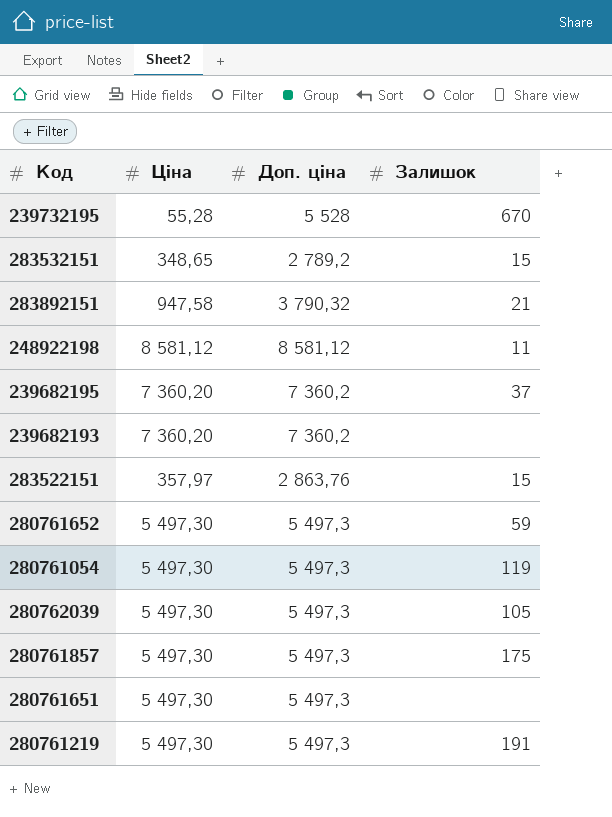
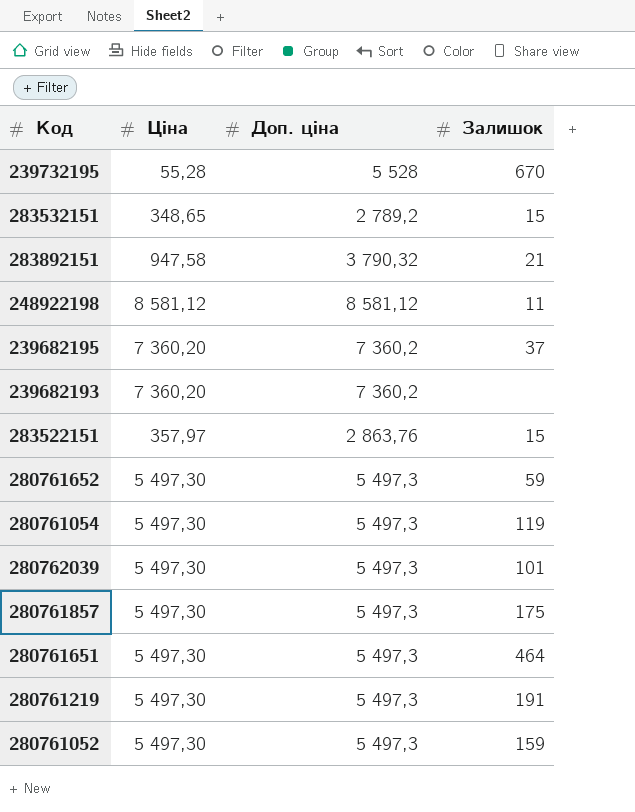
280762039 | Залишок: 105 -> 101
280761651 | Залишок: none -> 464
row 280761052: none -> 5 497,30 | 5 497,3 | 159

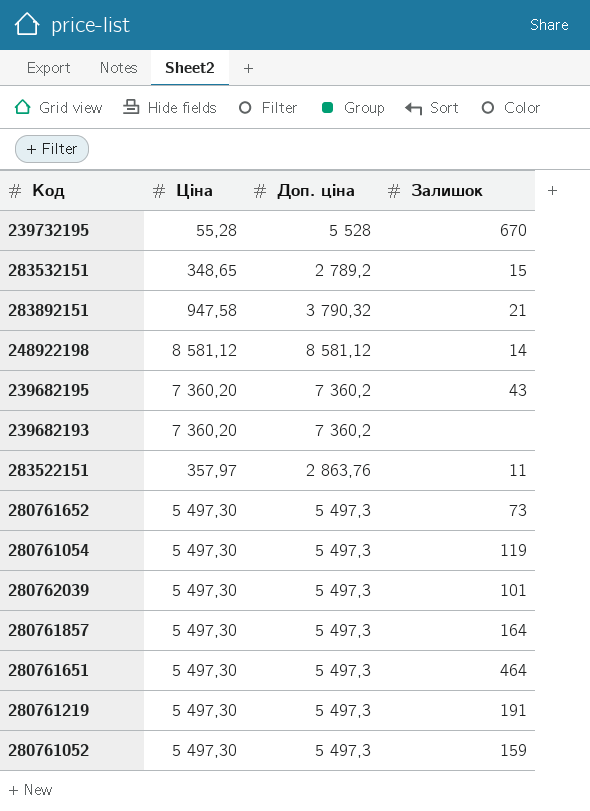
248922198 | Залишок: 11 -> 14
239682195 | Залишок: 37 -> 43
283522151 | Залишок: 15 -> 11
280761652 | Залишок: 59 -> 73
280761857 | Залишок: 175 -> 164

